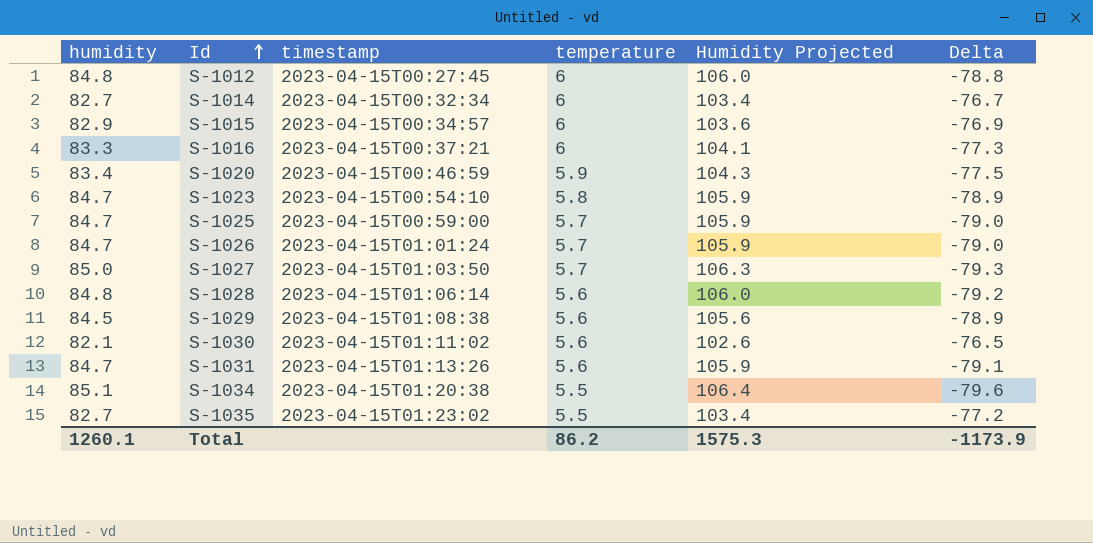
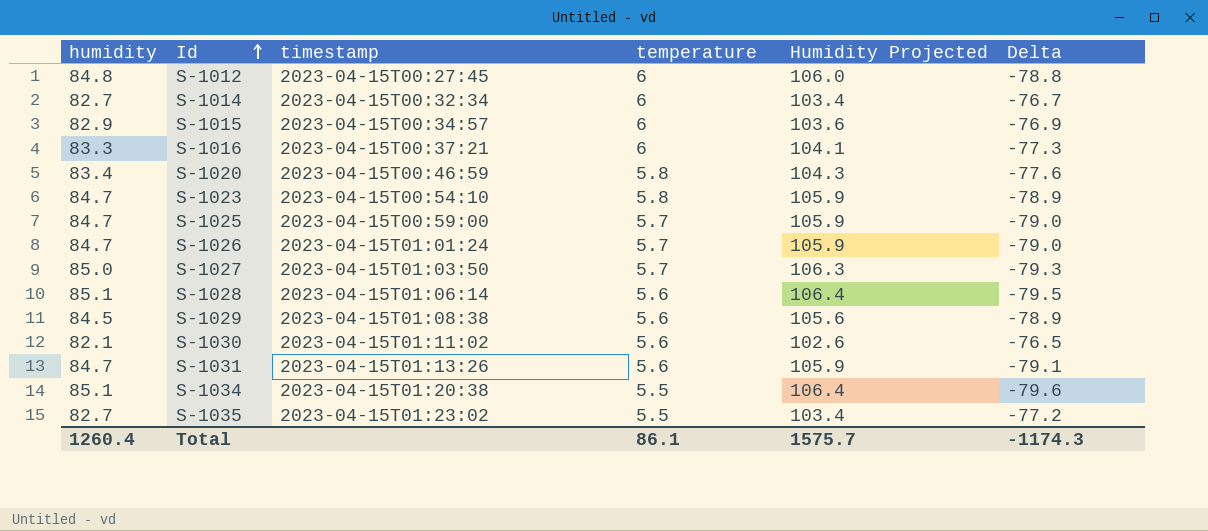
S-1020 | temperature: 5.9 -> 5.8
S-1020 | Delta: -77.5 -> -77.6
S-1028 | humidity: 84.8 -> 85.1
S-1028 | Humidity Projected: 106.0 -> 106.4
S-1028 | Delta: -79.2 -> -79.5
Total | humidity: 1260.1 -> 1260.4
Total | temperature: 86.2 -> 86.1
Total | Humidity Projected: 1575.3 -> 1575.7
Total | Delta: -1173.9 -> -1174.3

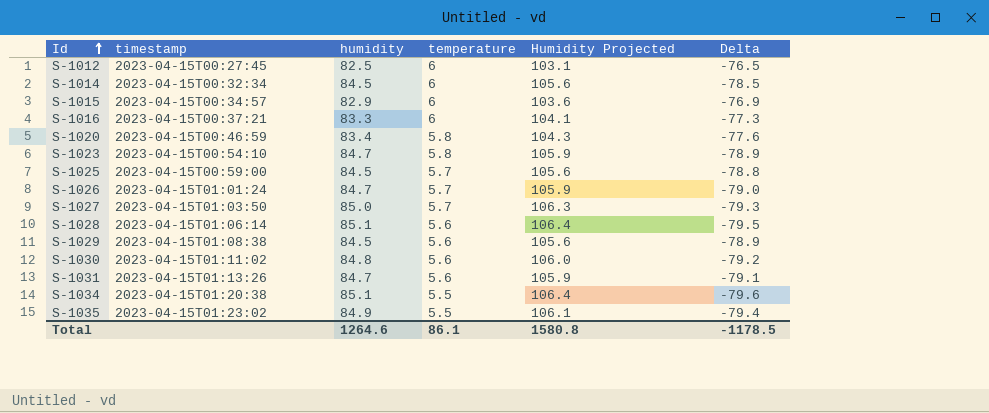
column humidity | position: 1 -> 3
S-1012 | humidity: 84.8 -> 82.5
S-1012 | Humidity Projected: 106.0 -> 103.1
S-1012 | Delta: -78.8 -> -76.5
S-1014 | humidity: 82.7 -> 84.5
S-1014 | Humidity Projected: 103.4 -> 105.6
S-1014 | Delta: -76.7 -> -78.5
S-1025 | humidity: 84.7 -> 84.5
S-1025 | Humidity Projected: 105.9 -> 105.6
S-1025 | Delta: -79.0 -> -78.8
S-1030 | humidity: 82.1 -> 84.8
S-1030 | Humidity Projected: 102.6 -> 106.0
S-1030 | Delta: -76.5 -> -79.2
S-1035 | humidity: 82.7 -> 84.9
S-1035 | Humidity Projected: 103.4 -> 106.1
S-1035 | Delta: -77.2 -> -79.4
Total | humidity: 1260.4 -> 1264.6
Total | Humidity Projected: 1575.7 -> 1580.8
Total | Delta: -1174.3 -> -1178.5

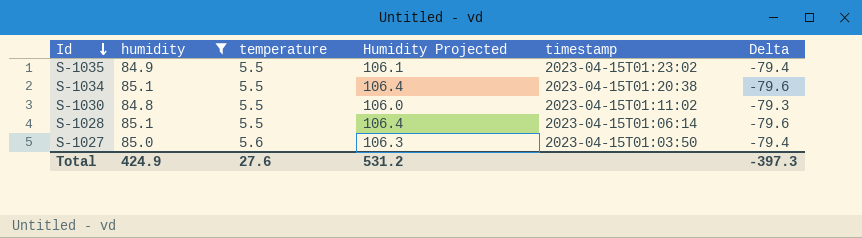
filter: none -> humidity >= 84.8
row order: Id ascending -> Id descending
column timestamp | position: 2 -> 5
S-1030 | temperature: 5.6 -> 5.5
S-1030 | Delta: -79.2 -> -79.3
S-1028 | temperature: 5.6 -> 5.5
S-1028 | Delta: -79.5 -> -79.6
S-1027 | temperature: 5.7 -> 5.6
S-1027 | Delta: -79.3 -> -79.4
Total | humidity: 1264.6 -> 424.9
Total | temperature: 86.1 -> 27.6
Total | Humidity Projected: 1580.8 -> 531.2
Total | Delta: -1178.5 -> -397.3

